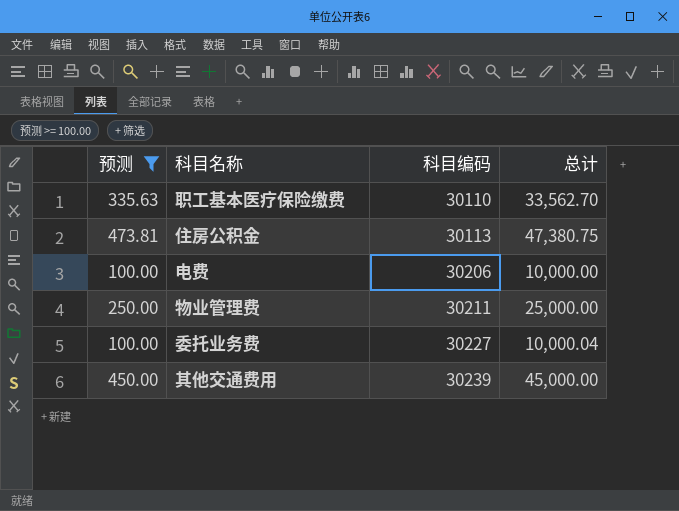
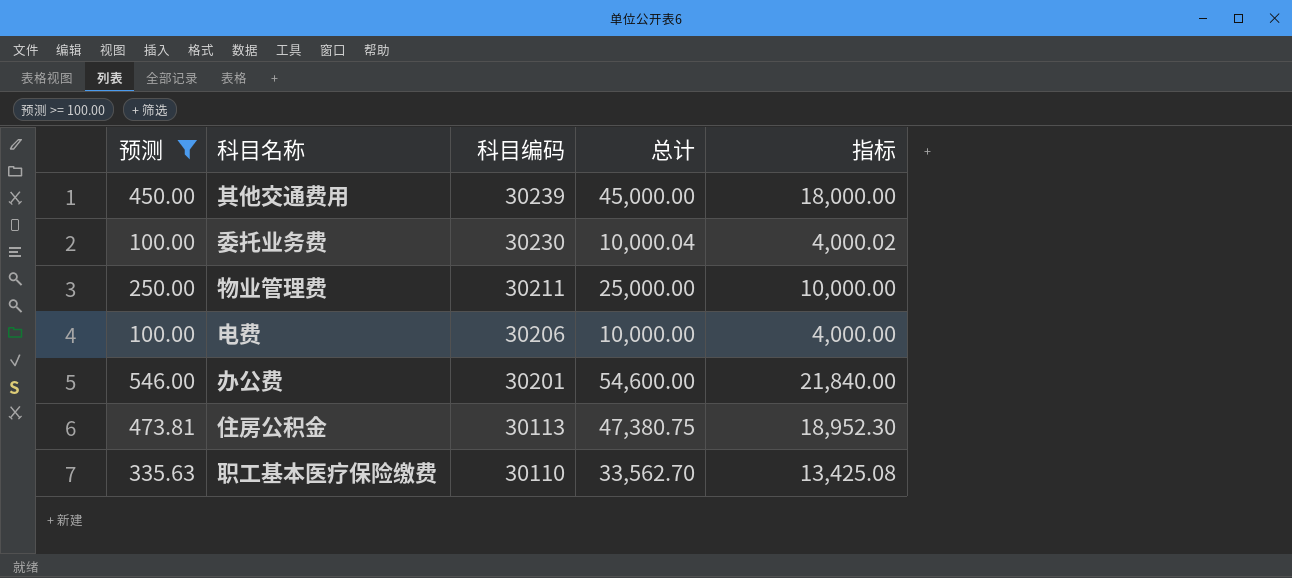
row order: 科目编码 ascending -> 科目编码 descending
column 指标 | formula: none -> [总计] * 0.4
委托业务费 | 科目编码: 30227 -> 30230
row 办公费: none -> 546.00 | 30201 | 54,600.00 | 21,840.00

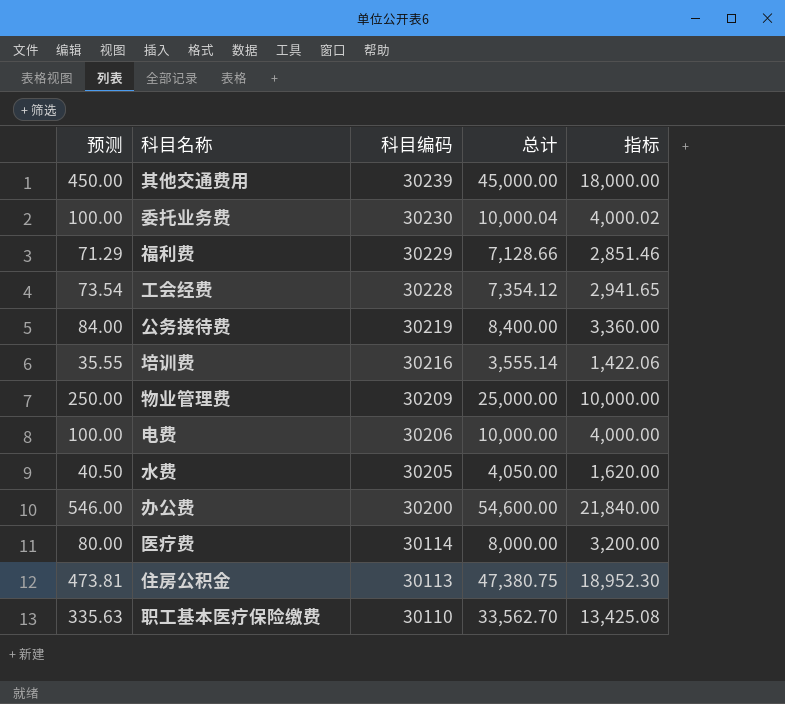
filter: 预测 >= 100.00 -> none
物业管理费 | 科目编码: 30211 -> 30209
办公费 | 科目编码: 30201 -> 30200

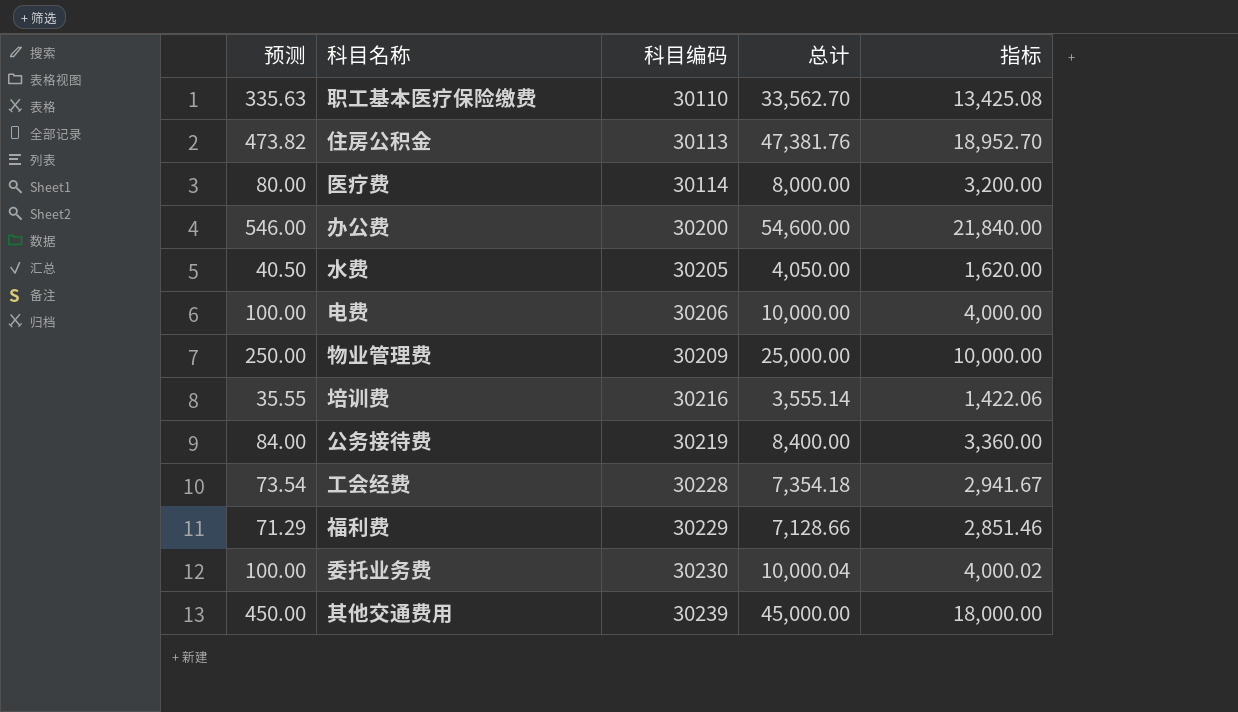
row order: 科目编码 descending -> 科目编码 ascending
住房公积金 | 预测: 473.81 -> 473.82
住房公积金 | 总计: 47,380.75 -> 47,381.76
住房公积金 | 指标: 18,952.30 -> 18,952.70
工会经费 | 总计: 7,354.12 -> 7,354.18
工会经费 | 指标: 2,941.65 -> 2,941.67

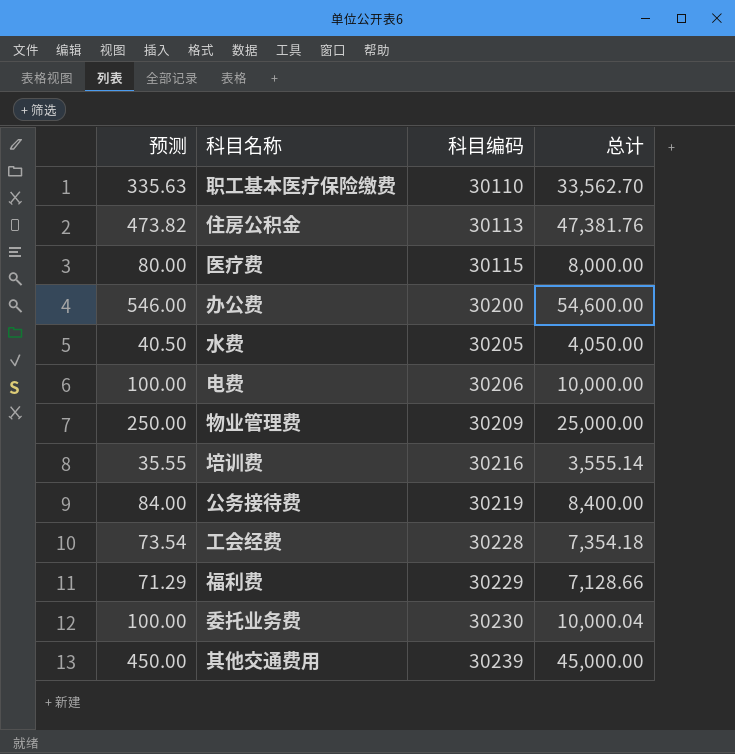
column 指标 | formula: [总计] * 0.4 -> none
医疗费 | 科目编码: 30114 -> 30115

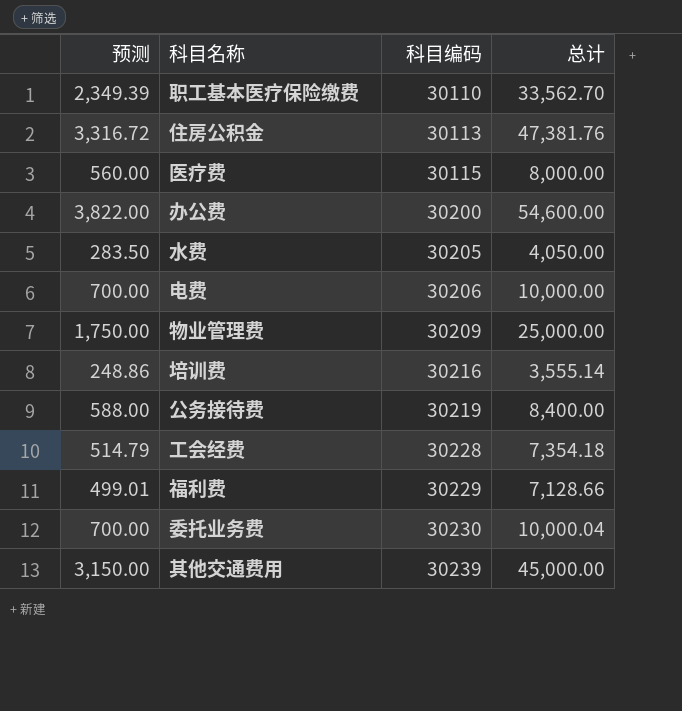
column 预测 | formula: [总计] * 0.01 -> [总计] * 0.07

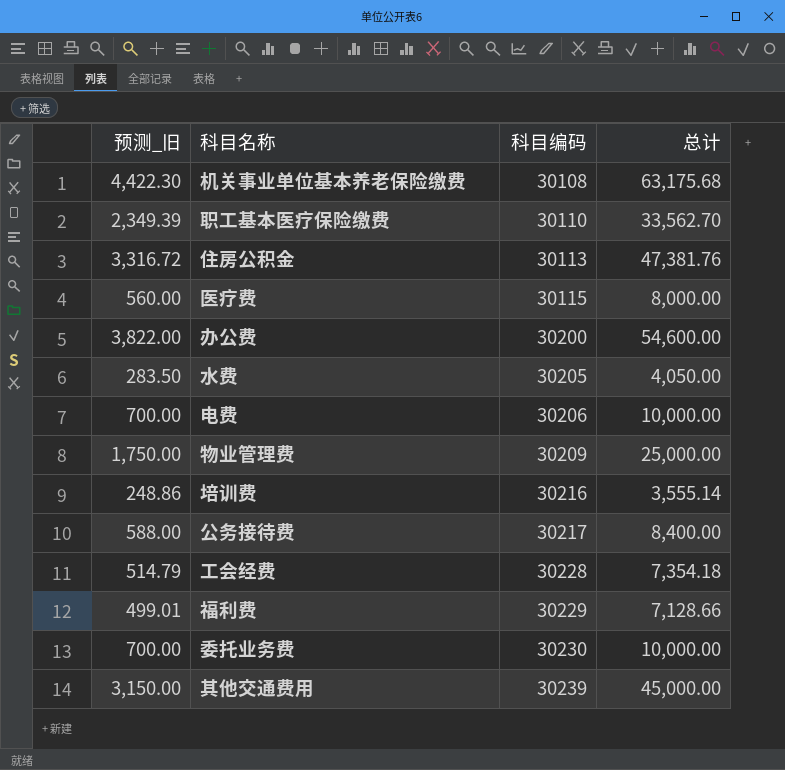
column name: 预测 -> 预测_旧
row 机关事业单位基本养老保险缴费: none -> 4,422.30 | 30108 | 63,175.68
公务接待费 | 科目编码: 30219 -> 30217
委托业务费 | 总计: 10,000.04 -> 10,000.00

